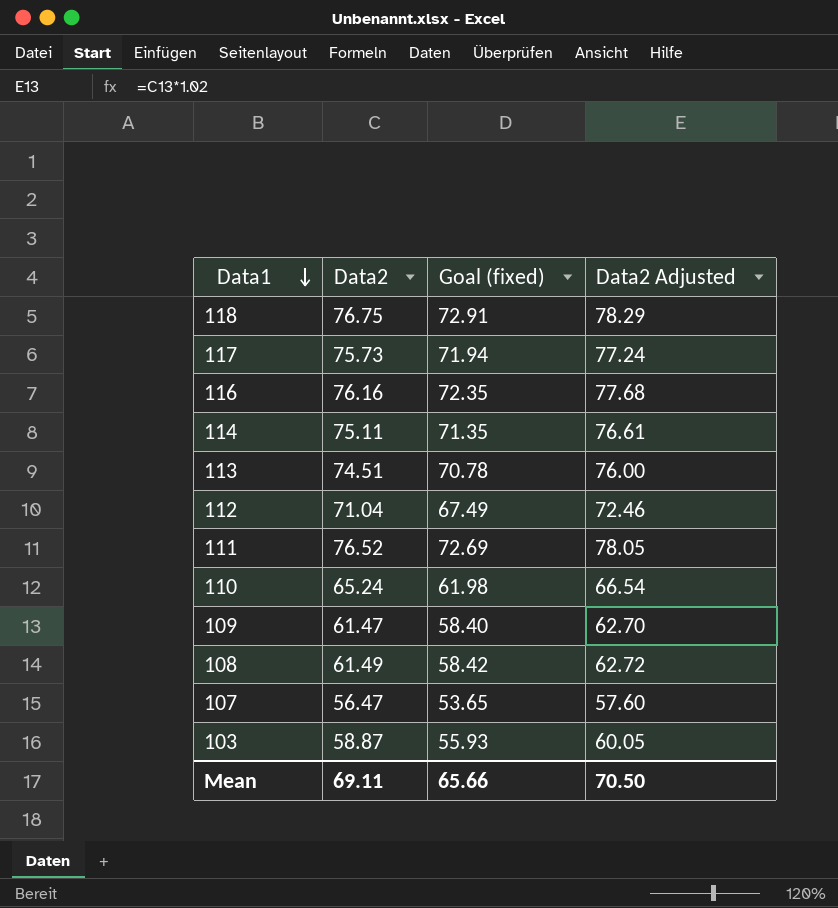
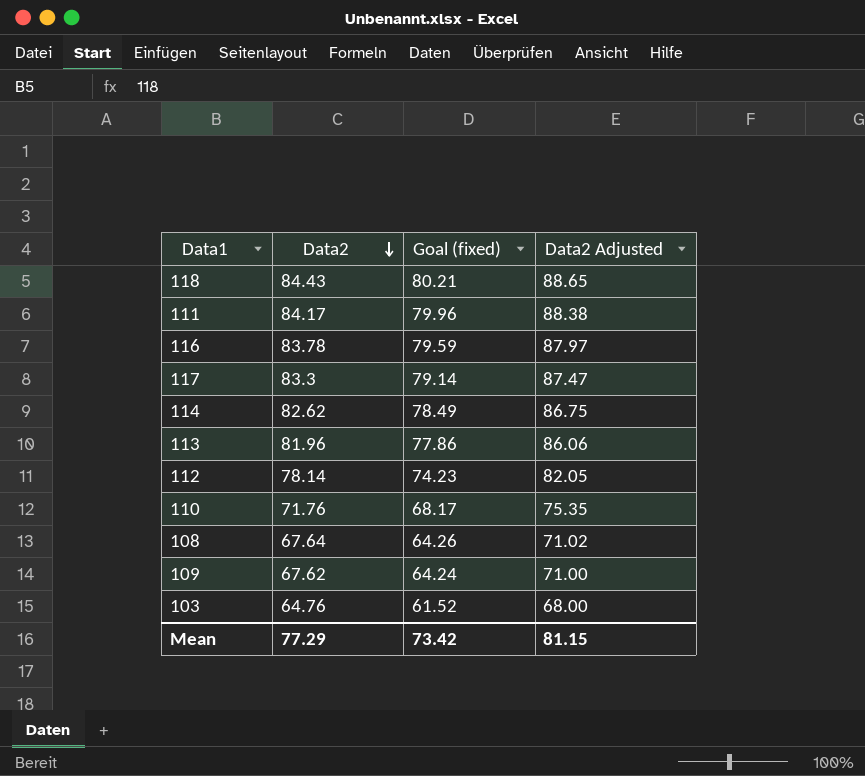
row order: Data1 descending -> Data2 descending
column Data2 Adjusted | formula: [Data2] * 1.02 -> [Data2] * 1.05
row 107: 56.47 | 53.65 | 57.60 -> none
118 | Data2: 76.75 -> 84.43
118 | Goal (fixed): 72.91 -> 80.21
111 | Data2: 76.52 -> 84.17
111 | Goal (fixed): 72.69 -> 79.96
116 | Data2: 76.16 -> 83.78
116 | Goal (fixed): 72.35 -> 79.59
117 | Data2: 75.73 -> 83.3
117 | Goal (fixed): 71.94 -> 79.14
114 | Data2: 75.11 -> 82.62
114 | Goal (fixed): 71.35 -> 78.49
113 | Data2: 74.51 -> 81.96
113 | Goal (fixed): 70.78 -> 77.86
112 | Data2: 71.04 -> 78.14
112 | Goal (fixed): 67.49 -> 74.23
110 | Data2: 65.24 -> 71.76
110 | Goal (fixed): 61.98 -> 68.17
108 | Data2: 61.49 -> 67.64
108 | Goal (fixed): 58.42 -> 64.26
109 | Data2: 61.47 -> 67.62
109 | Goal (fixed): 58.40 -> 64.24
103 | Data2: 58.87 -> 64.76
103 | Goal (fixed): 55.93 -> 61.52
Mean | Data2: 69.11 -> 77.29
Mean | Goal (fixed): 65.66 -> 73.42
Mean | Data2 Adjusted: 70.50 -> 81.15

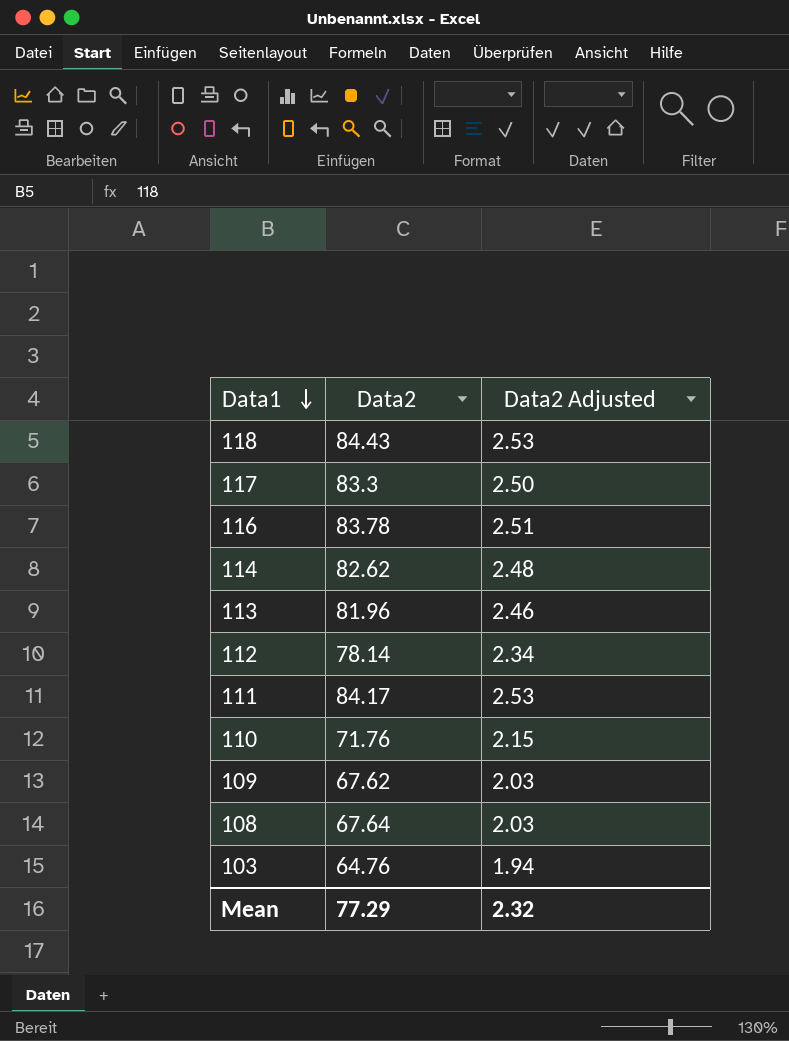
row order: Data2 descending -> Data1 descending
column Goal (fixed) | formula: [Data2] * 0.95 -> none
column Data2 Adjusted | formula: [Data2] * 1.05 -> [Data2] * 0.03
Mean | Data2 Adjusted: 81.15 -> 2.32

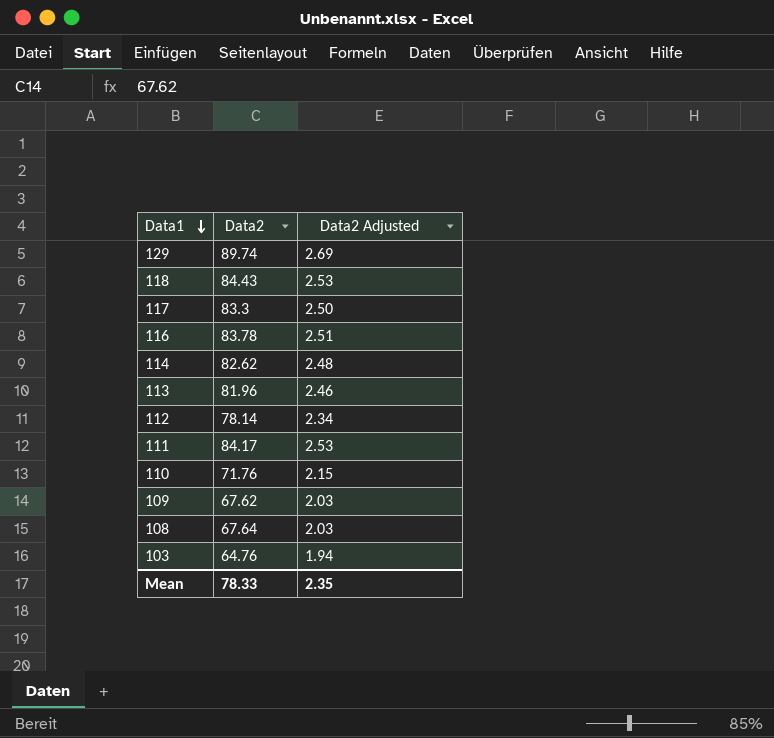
row 129: none -> 89.74 | 2.69
Mean | Data2: 77.29 -> 78.33
Mean | Data2 Adjusted: 2.32 -> 2.35

